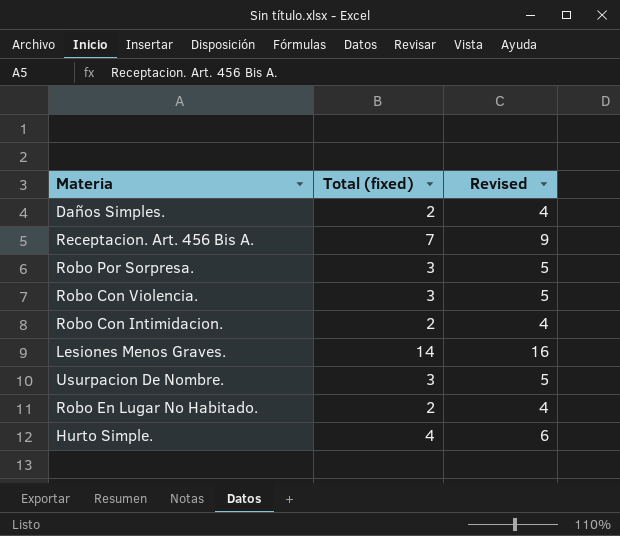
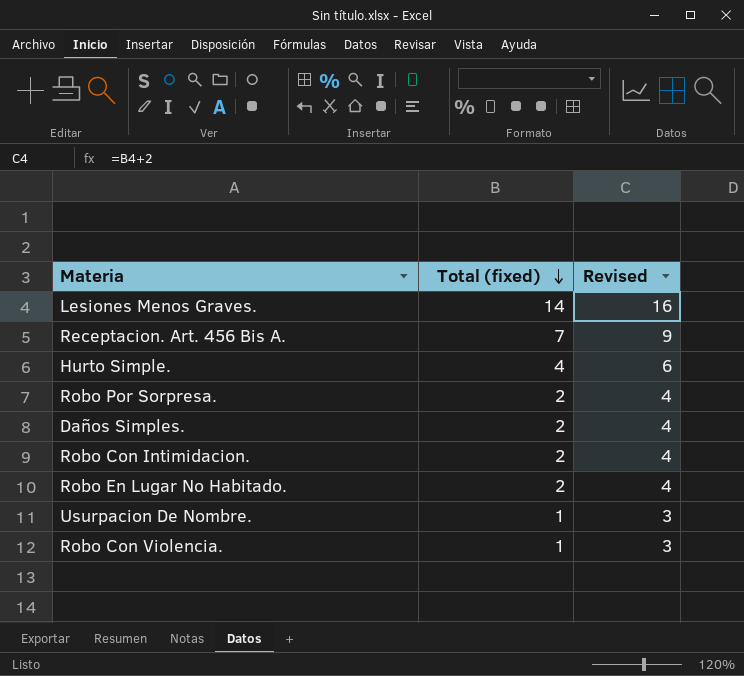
row order: none -> Total (fixed) descending
Robo Por Sorpresa. | Total (fixed): 3 -> 2
Robo Por Sorpresa. | Revised: 5 -> 4
Usurpacion De Nombre. | Total (fixed): 3 -> 1
Usurpacion De Nombre. | Revised: 5 -> 3
Robo Con Violencia. | Total (fixed): 3 -> 1
Robo Con Violencia. | Revised: 5 -> 3

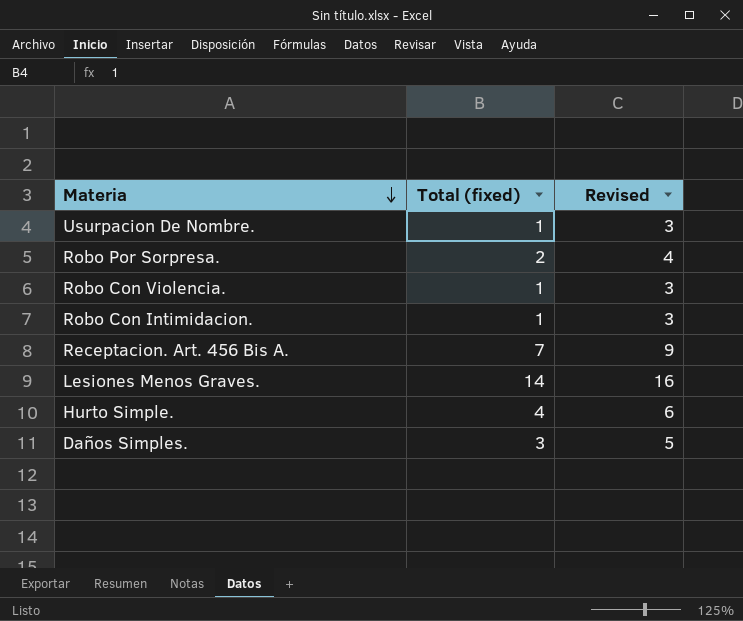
row order: Total (fixed) descending -> Materia descending
row Robo En Lugar No Habitado.: 2 | 4 -> none
Robo Con Intimidacion. | Total (fixed): 2 -> 1
Robo Con Intimidacion. | Revised: 4 -> 3
Daños Simples. | Total (fixed): 2 -> 3
Daños Simples. | Revised: 4 -> 5

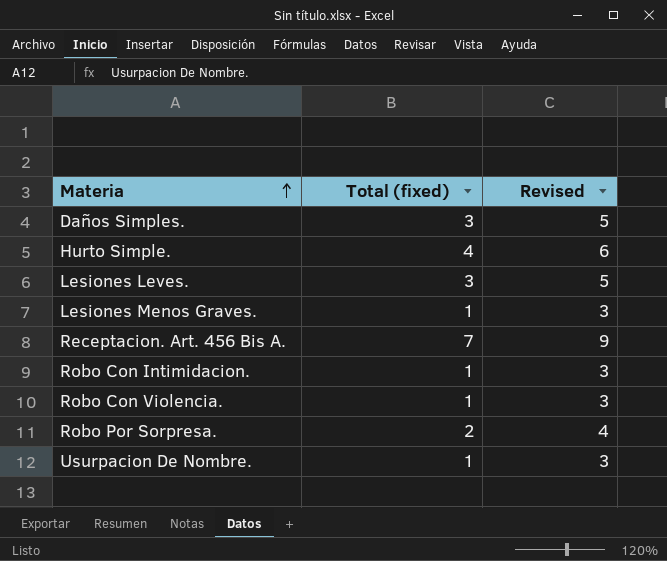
row order: Materia descending -> Materia ascending
row Lesiones Leves.: none -> 3 | 5
Lesiones Menos Graves. | Total (fixed): 14 -> 1
Lesiones Menos Graves. | Revised: 16 -> 3

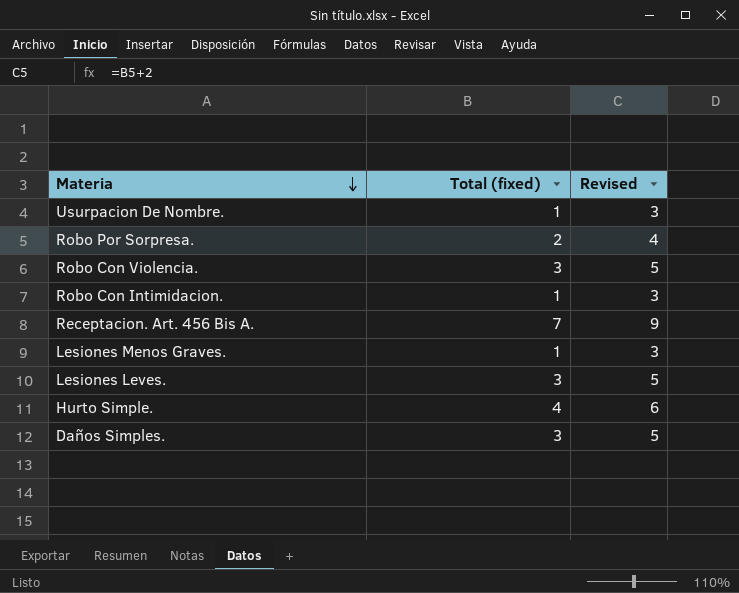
row order: Materia ascending -> Materia descending
Robo Con Violencia. | Total (fixed): 1 -> 3
Robo Con Violencia. | Revised: 3 -> 5

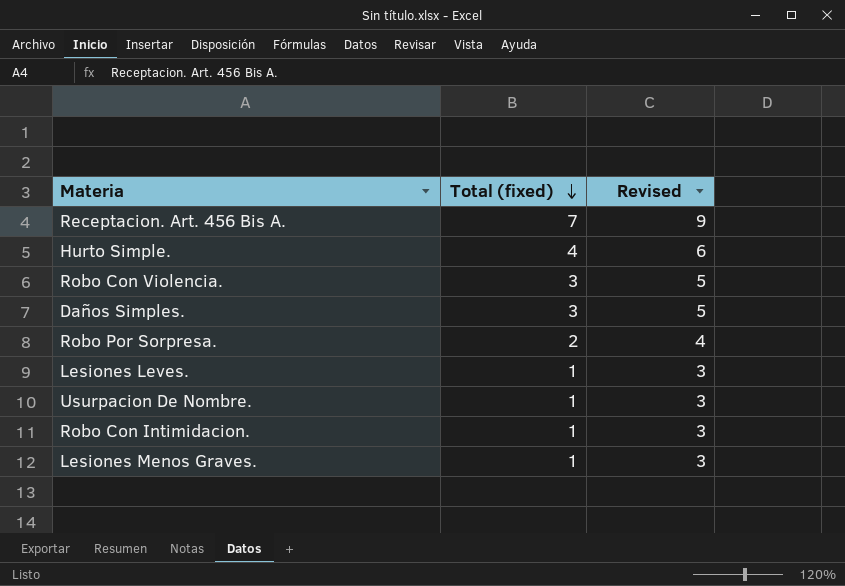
row order: Materia descending -> Total (fixed) descending
Lesiones Leves. | Total (fixed): 3 -> 1
Lesiones Leves. | Revised: 5 -> 3

